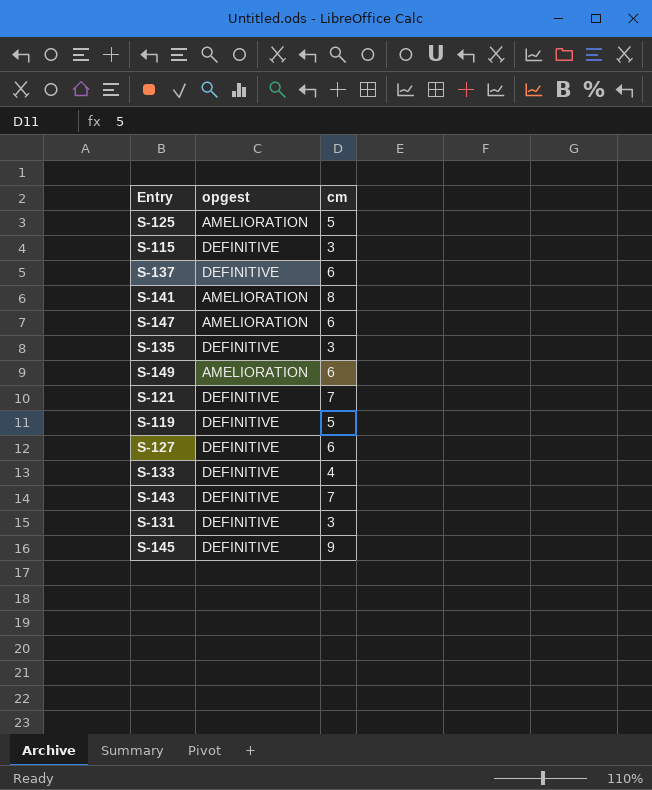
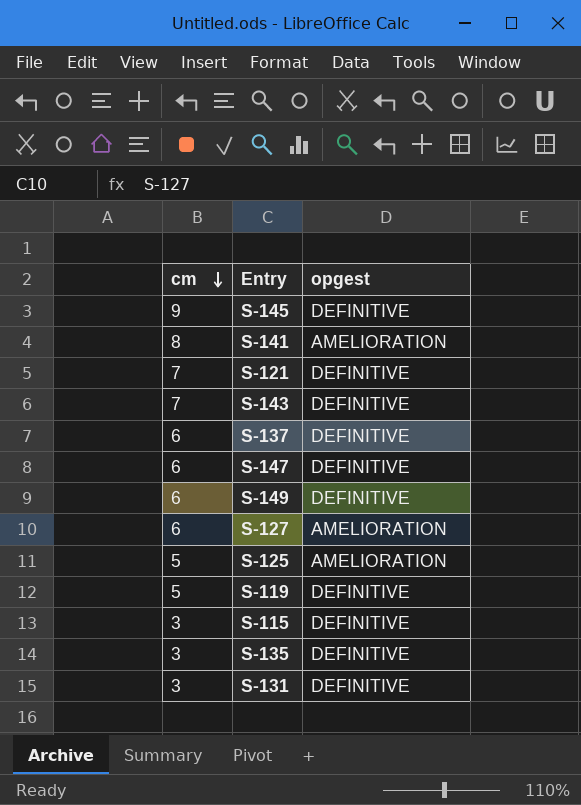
row order: none -> cm descending
column cm | position: 3 -> 1
row S-133: DEFINITIVE | 4 -> none
S-147 | opgest: AMELIORATION -> DEFINITIVE
S-149 | opgest: AMELIORATION -> DEFINITIVE
S-127 | opgest: DEFINITIVE -> AMELIORATION

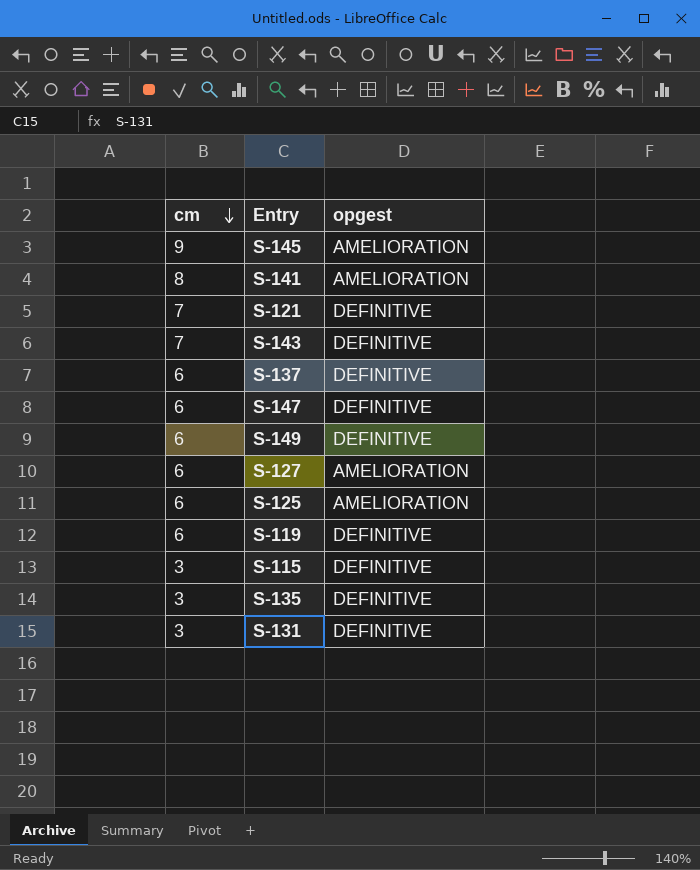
S-145 | opgest: DEFINITIVE -> AMELIORATION
S-125 | cm: 5 -> 6
S-119 | cm: 5 -> 6

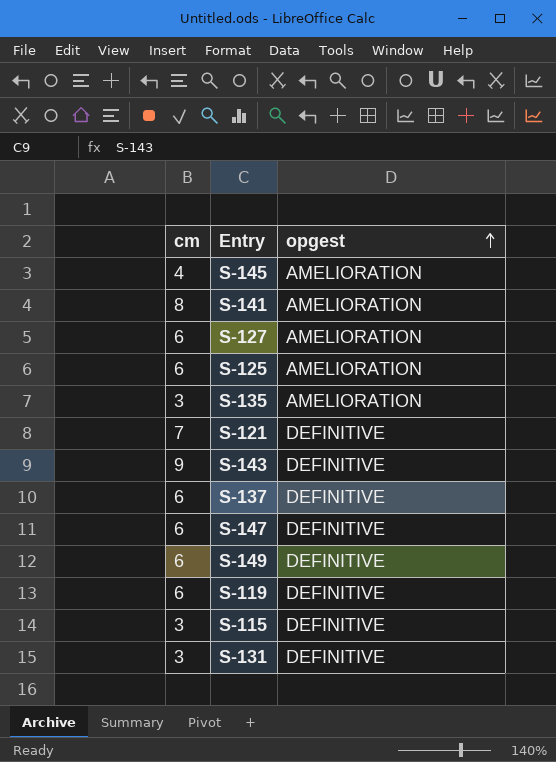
row order: cm descending -> opgest ascending
S-145 | cm: 9 -> 4
S-135 | opgest: DEFINITIVE -> AMELIORATION
S-143 | cm: 7 -> 9

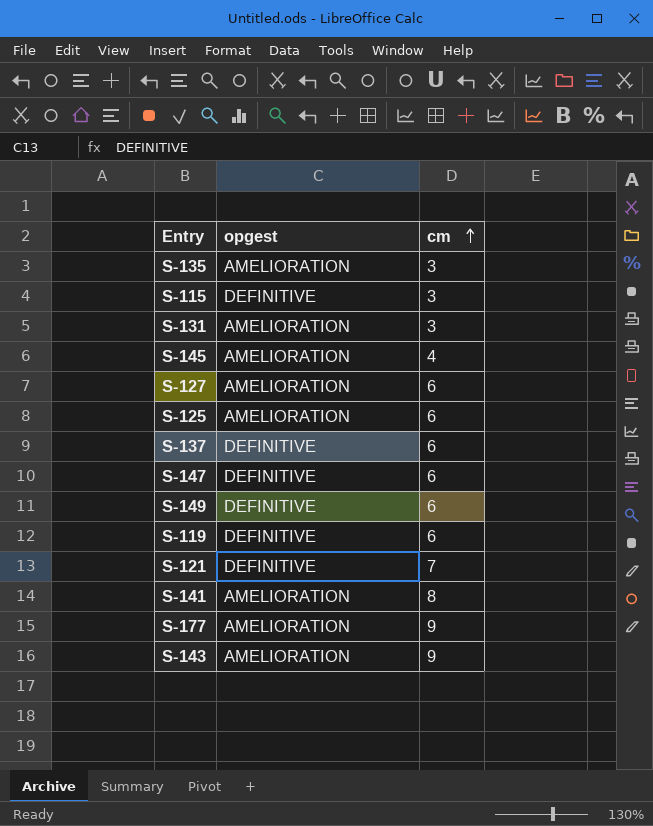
row order: opgest ascending -> cm ascending
column cm | position: 1 -> 3
S-131 | opgest: DEFINITIVE -> AMELIORATION
row S-177: none -> AMELIORATION | 9
S-143 | opgest: DEFINITIVE -> AMELIORATION

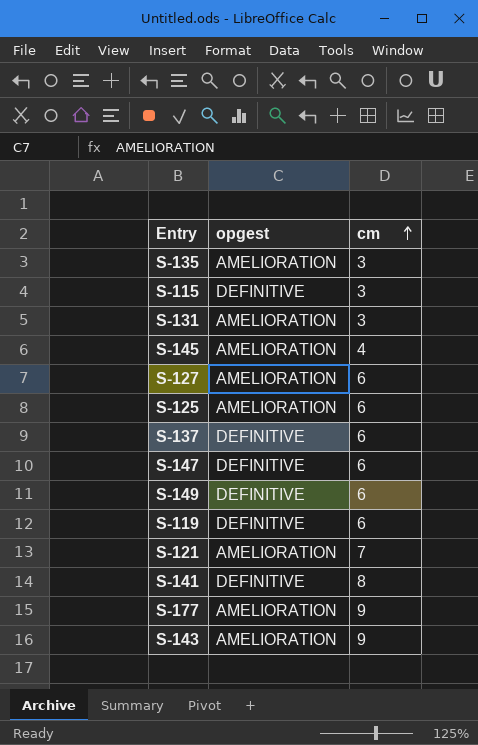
S-121 | opgest: DEFINITIVE -> AMELIORATION
S-141 | opgest: AMELIORATION -> DEFINITIVE

